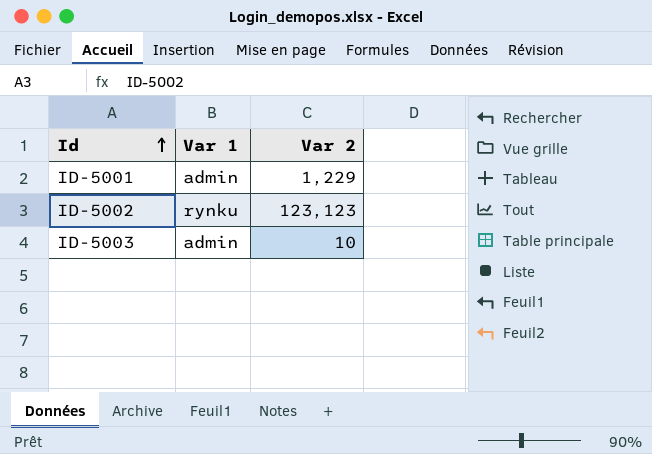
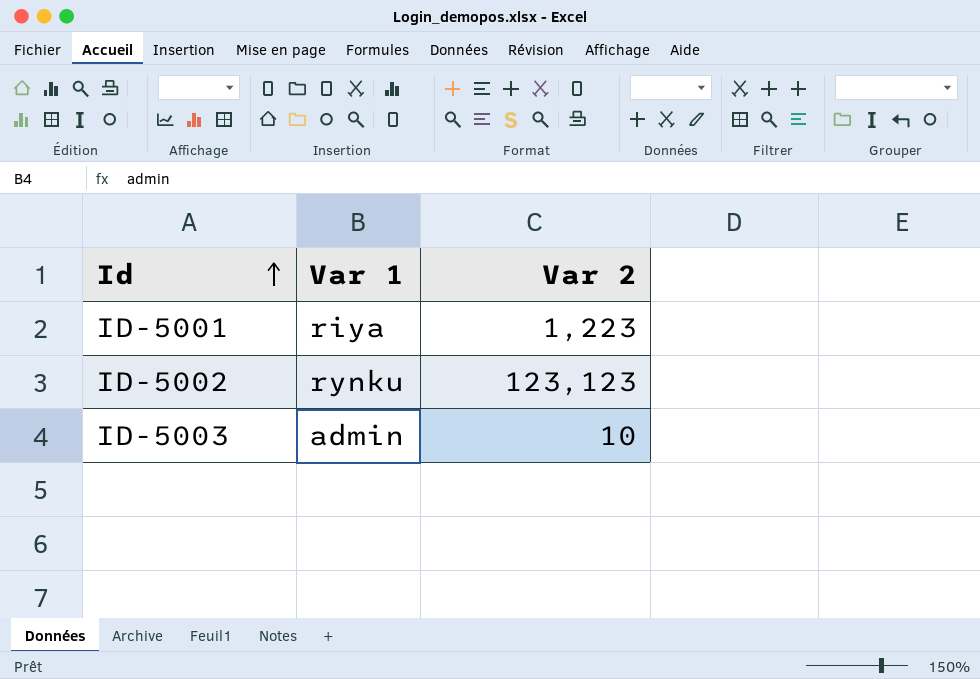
ID-5001 | Var 1: admin -> riya
ID-5001 | Var 2: 1,229 -> 1,223

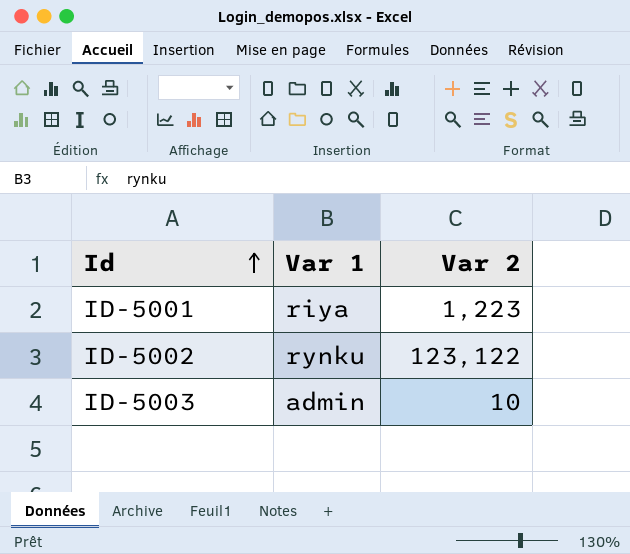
ID-5002 | Var 2: 123,123 -> 123,122

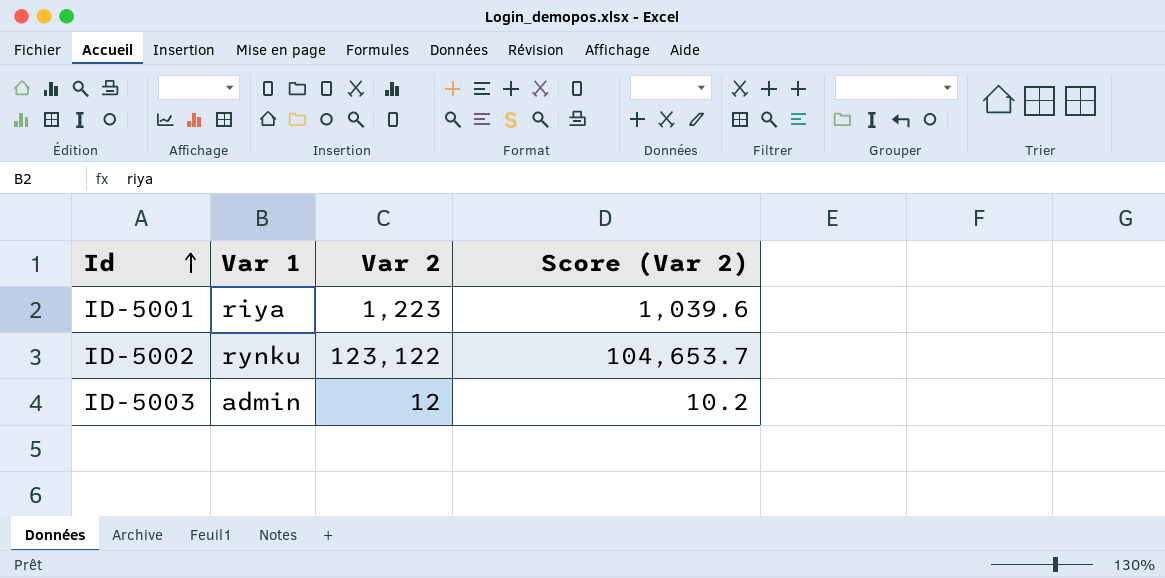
column Score (Var 2) | formula: none -> [Var 2] * 0.85
ID-5003 | Var 2: 10 -> 12

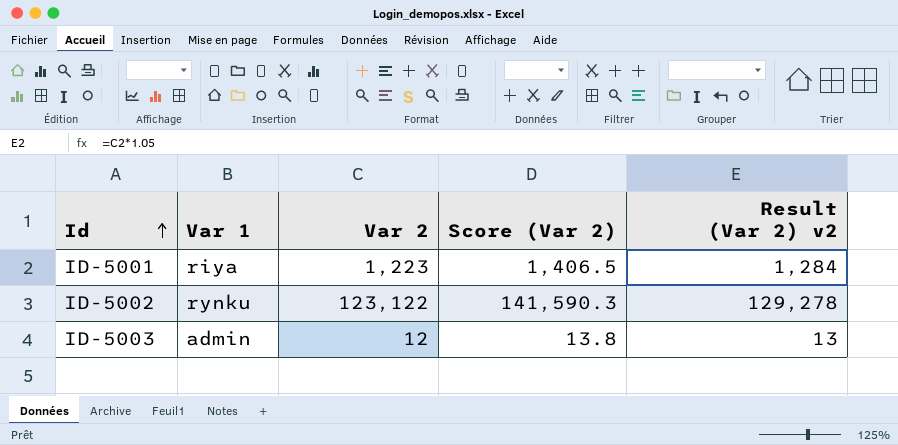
column Score (Var 2) | formula: [Var 2] * 0.85 -> [Var 2] * 1.15
column Result (Var 2) v2 | formula: none -> [Var 2] * 1.05

